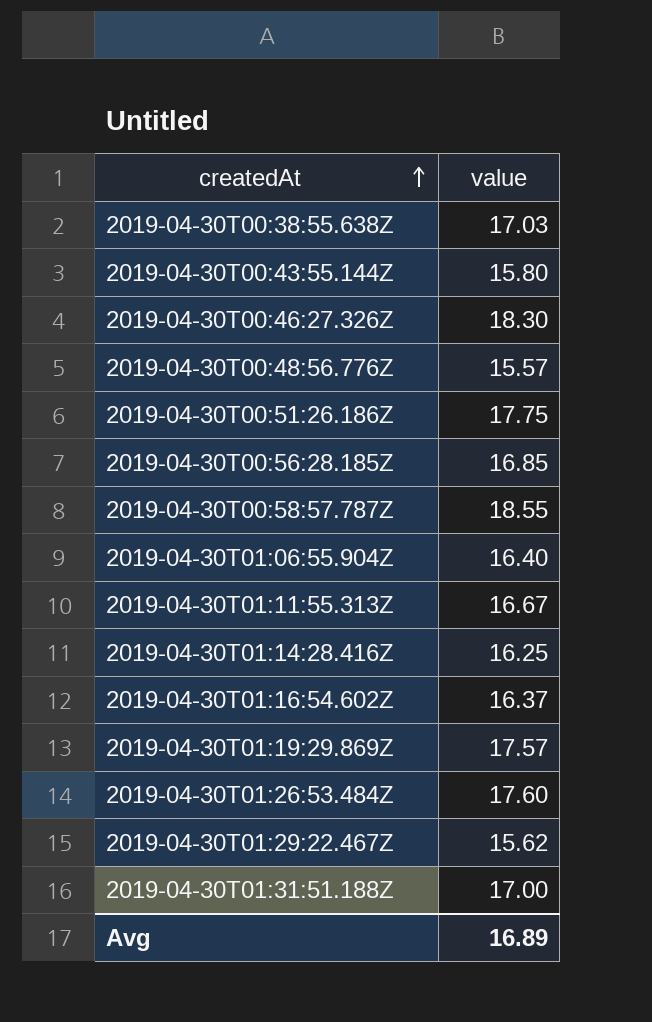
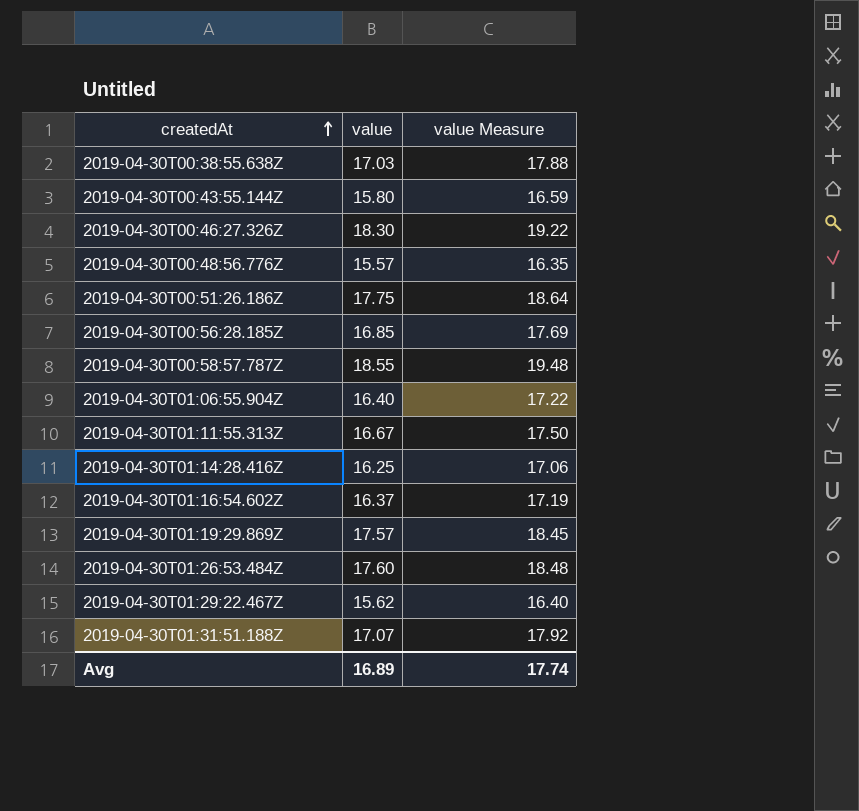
column value Measure | formula: none -> [value] * 1.05
2019-04-30T01:31:51.188Z | value: 17.00 -> 17.07

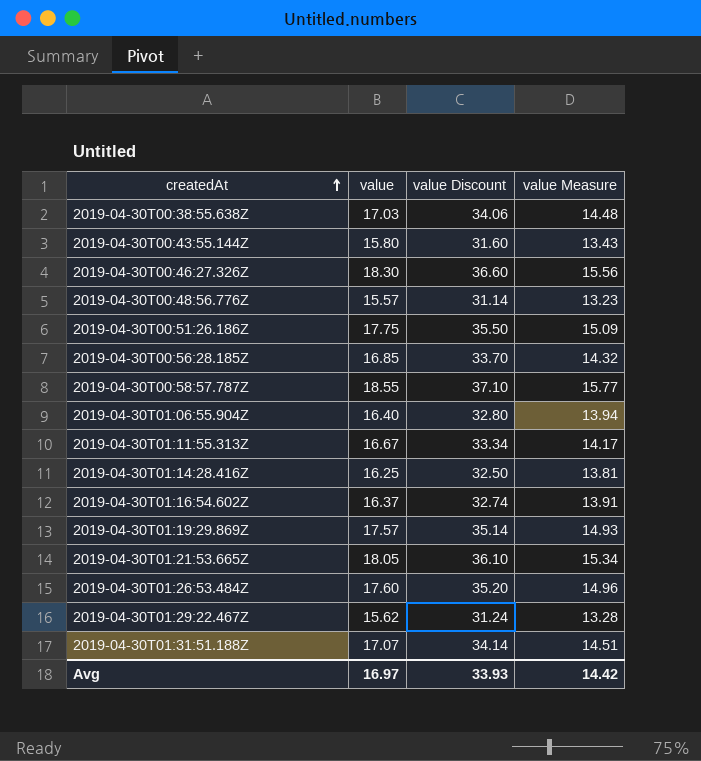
column value Discount | formula: none -> [value] * 2
column value Measure | formula: [value] * 1.05 -> [value] * 0.85
row 2019-04-30T01:21:53.665Z: none -> 18.05 | 36.10 | 15.34
Avg | value: 16.89 -> 16.97
Avg | value Measure: 17.74 -> 14.42

